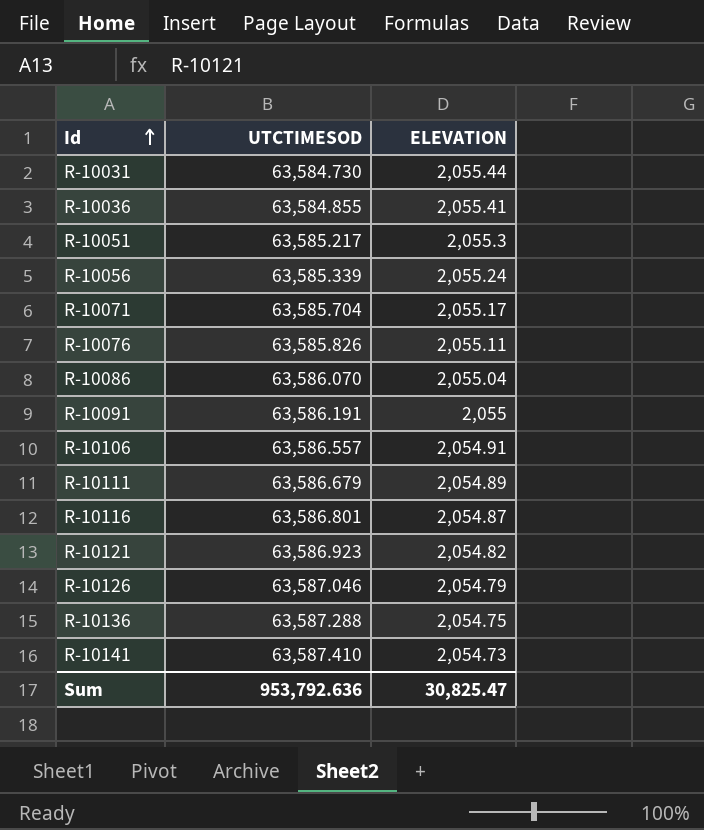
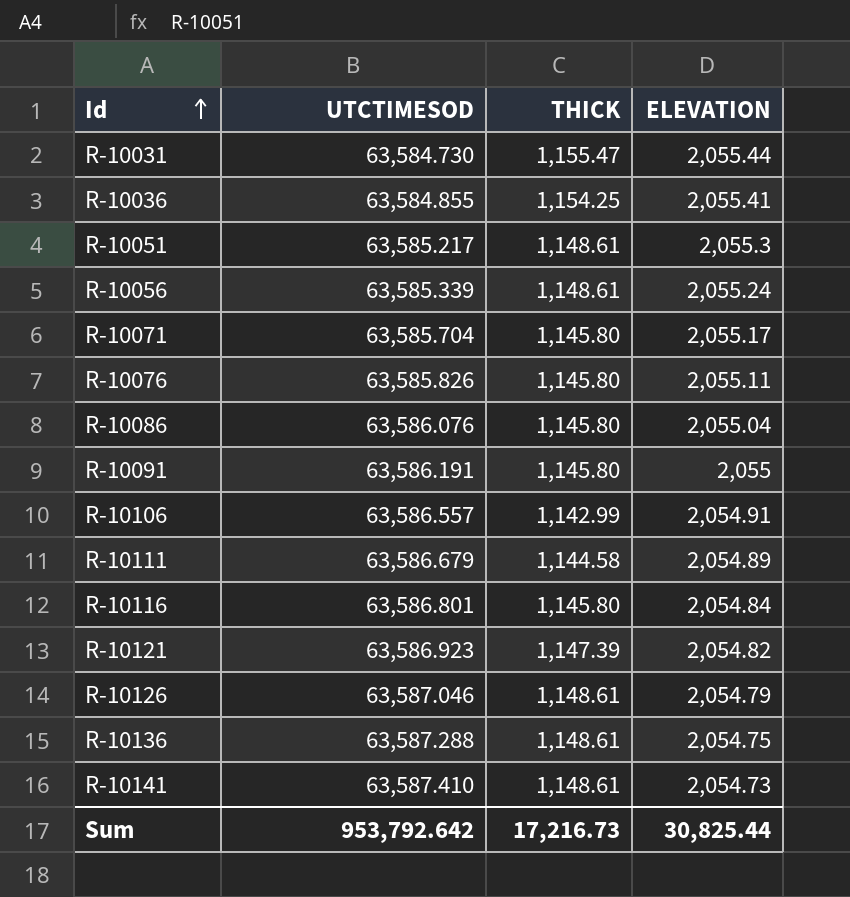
column THICK | position: none -> 3
R-10086 | UTCTIMESOD: 63,586.070 -> 63,586.076
R-10116 | ELEVATION: 2,054.87 -> 2,054.84
Sum | UTCTIMESOD: 953,792.636 -> 953,792.642
Sum | ELEVATION: 30,825.47 -> 30,825.44

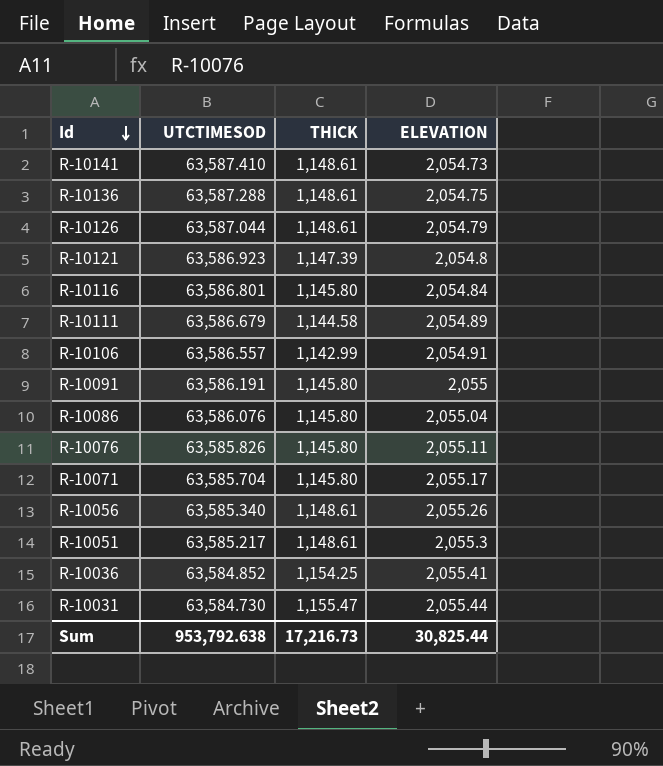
row order: Id ascending -> Id descending
R-10126 | UTCTIMESOD: 63,587.046 -> 63,587.044
R-10121 | ELEVATION: 2,054.82 -> 2,054.8
R-10056 | UTCTIMESOD: 63,585.339 -> 63,585.340
R-10056 | ELEVATION: 2,055.24 -> 2,055.26
R-10036 | UTCTIMESOD: 63,584.855 -> 63,584.852
Sum | UTCTIMESOD: 953,792.642 -> 953,792.638

